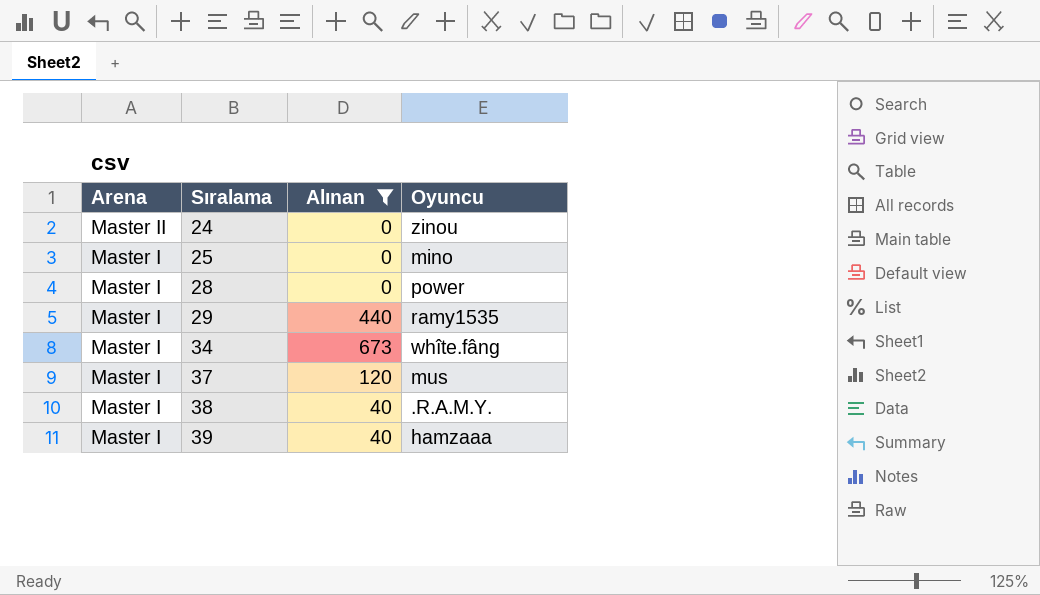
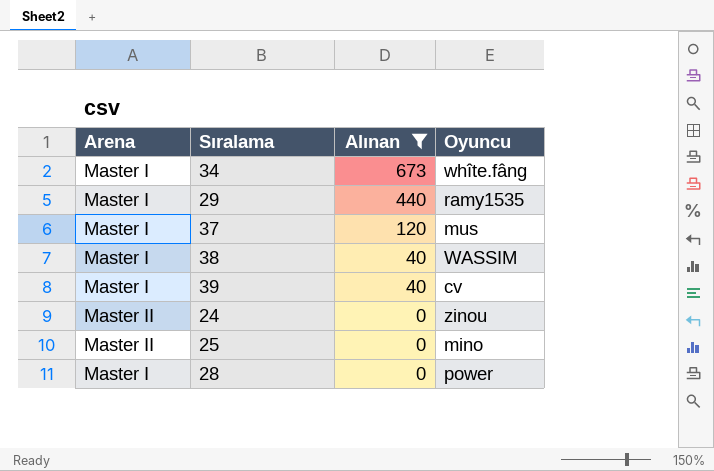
row order: Arena descending -> Alınan descending
38 | Oyuncu: .R.A.M.Y. -> WASSIM
39 | Oyuncu: hamzaaa -> cv
25 | Arena: Master I -> Master II

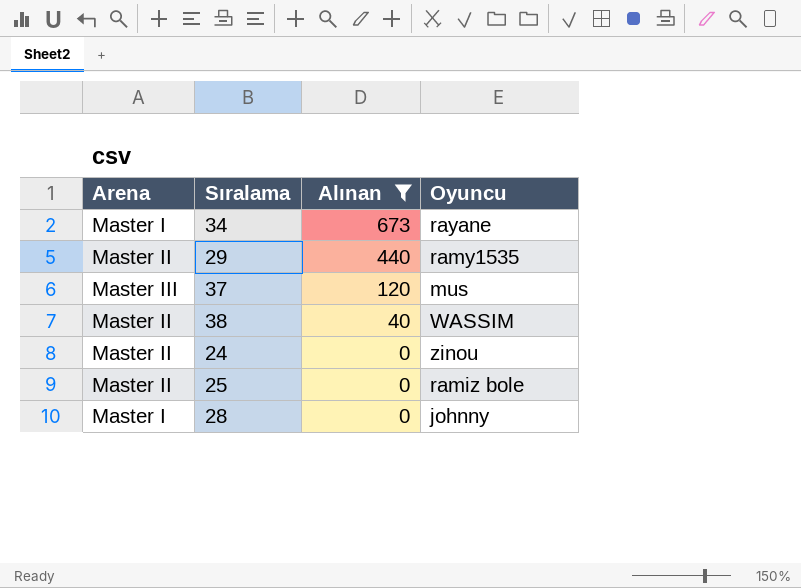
row 39: Master I | 40 | cv -> none
34 | Oyuncu: whîte.fâng -> rayane
29 | Arena: Master I -> Master II
37 | Arena: Master I -> Master III
38 | Arena: Master I -> Master II
25 | Oyuncu: mino -> ramiz bole
28 | Oyuncu: power -> johnny

